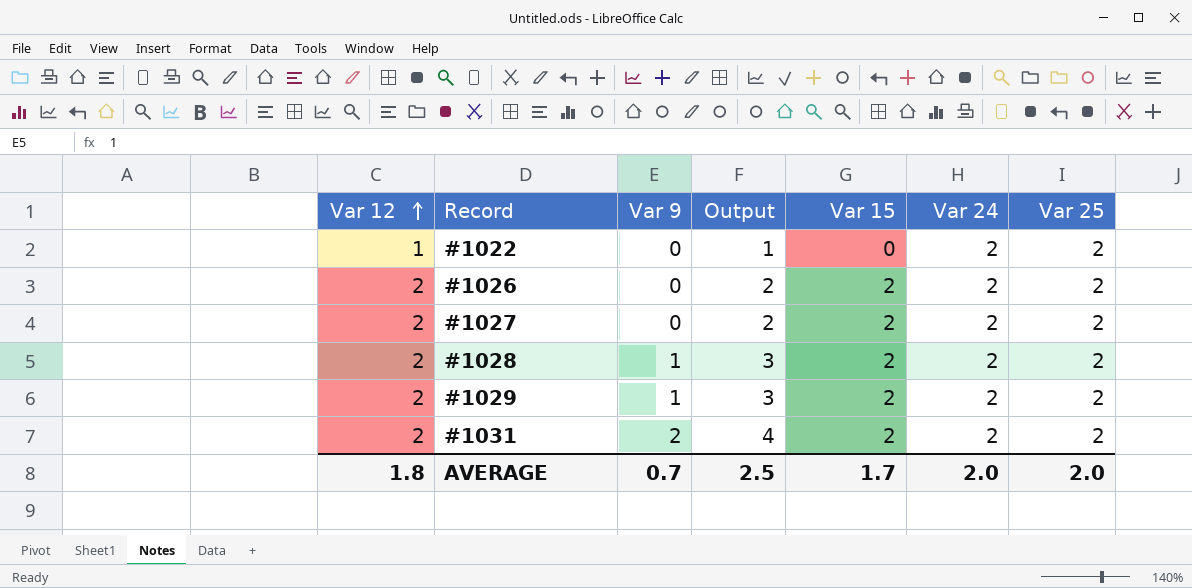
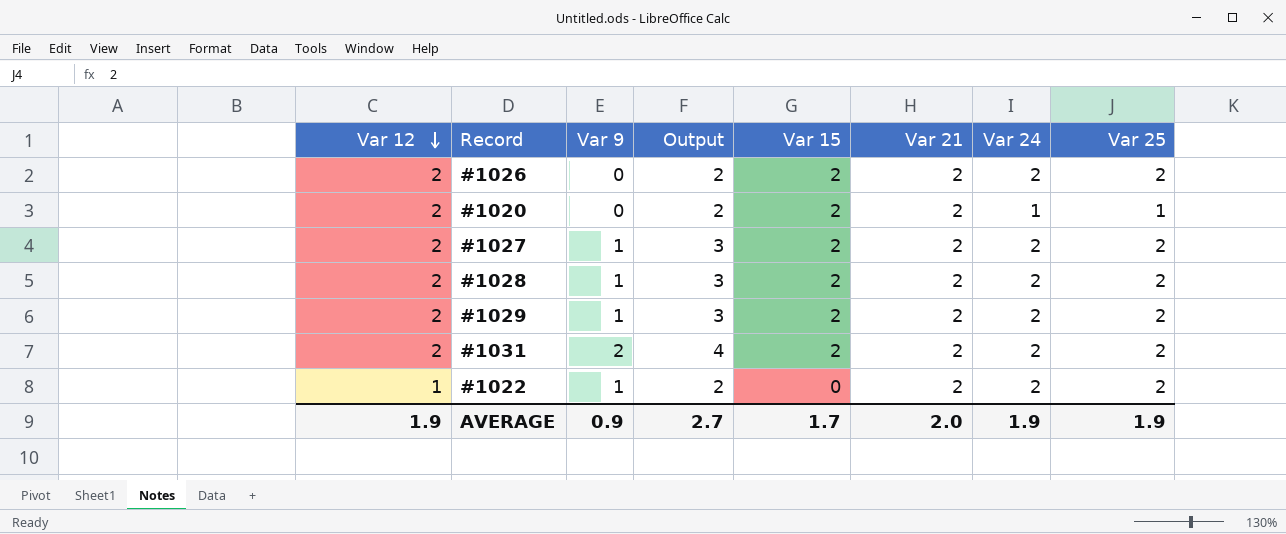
row order: Var 12 ascending -> Var 12 descending
column Var 21 | position: none -> 6
row #1020: none -> 2 | 0 | 2 | 2 | 2 | 1 | 1
#1027 | Var 9: 0 -> 1
#1027 | Output: 2 -> 3
#1022 | Var 9: 0 -> 1
#1022 | Output: 1 -> 2
AVERAGE | Var 12: 1.8 -> 1.9
AVERAGE | Var 9: 0.7 -> 0.9
AVERAGE | Output: 2.5 -> 2.7
AVERAGE | Var 24: 2.0 -> 1.9
AVERAGE | Var 25: 2.0 -> 1.9

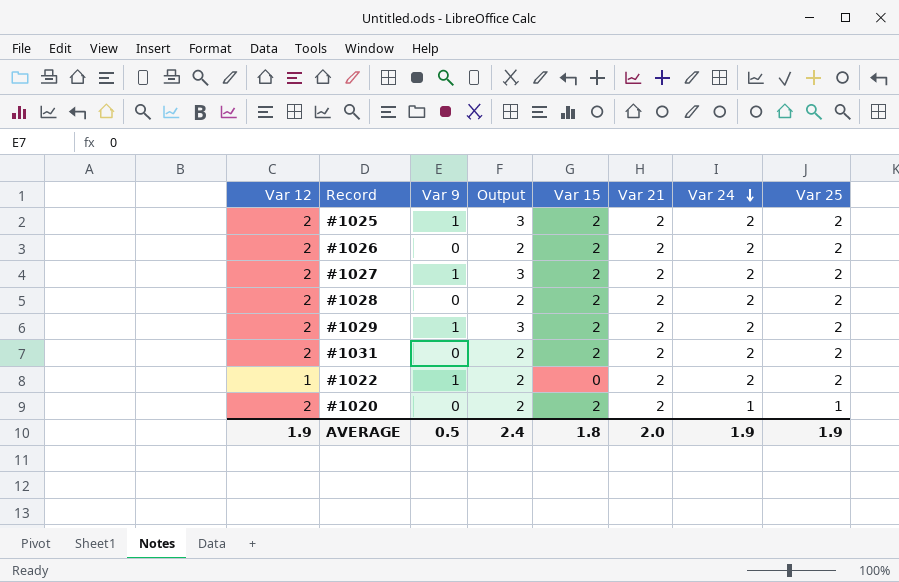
row order: Var 12 descending -> Var 24 descending
row #1025: none -> 2 | 1 | 3 | 2 | 2 | 2 | 2
#1028 | Var 9: 1 -> 0
#1028 | Output: 3 -> 2
#1031 | Var 9: 2 -> 0
#1031 | Output: 4 -> 2
AVERAGE | Var 9: 0.9 -> 0.5
AVERAGE | Output: 2.7 -> 2.4
AVERAGE | Var 15: 1.7 -> 1.8

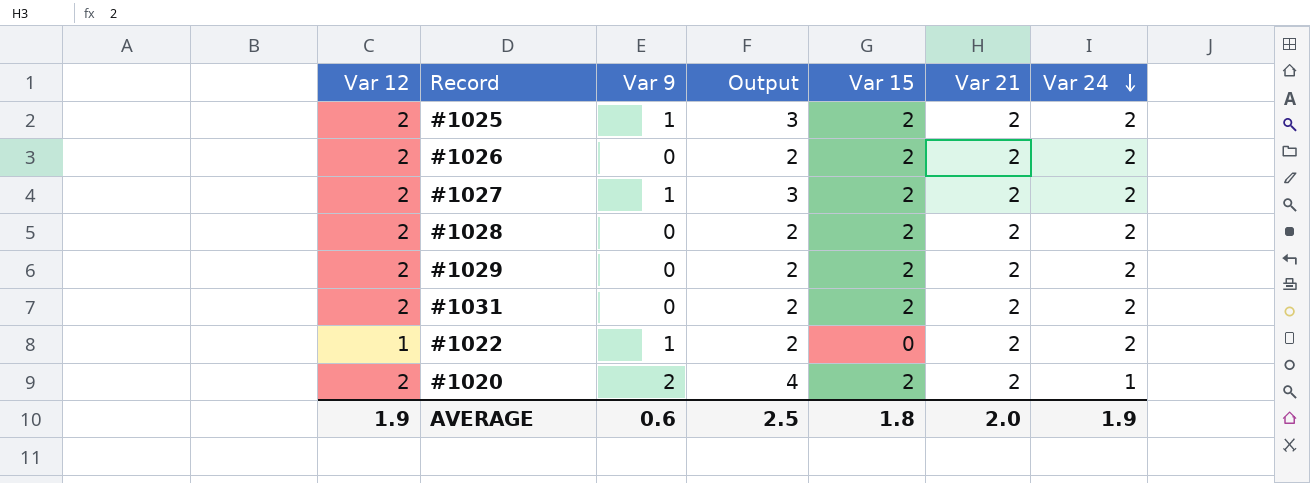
column Var 25 | position: 8 -> none
#1029 | Var 9: 1 -> 0
#1029 | Output: 3 -> 2
#1020 | Var 9: 0 -> 2
#1020 | Output: 2 -> 4
AVERAGE | Var 9: 0.5 -> 0.6
AVERAGE | Output: 2.4 -> 2.5

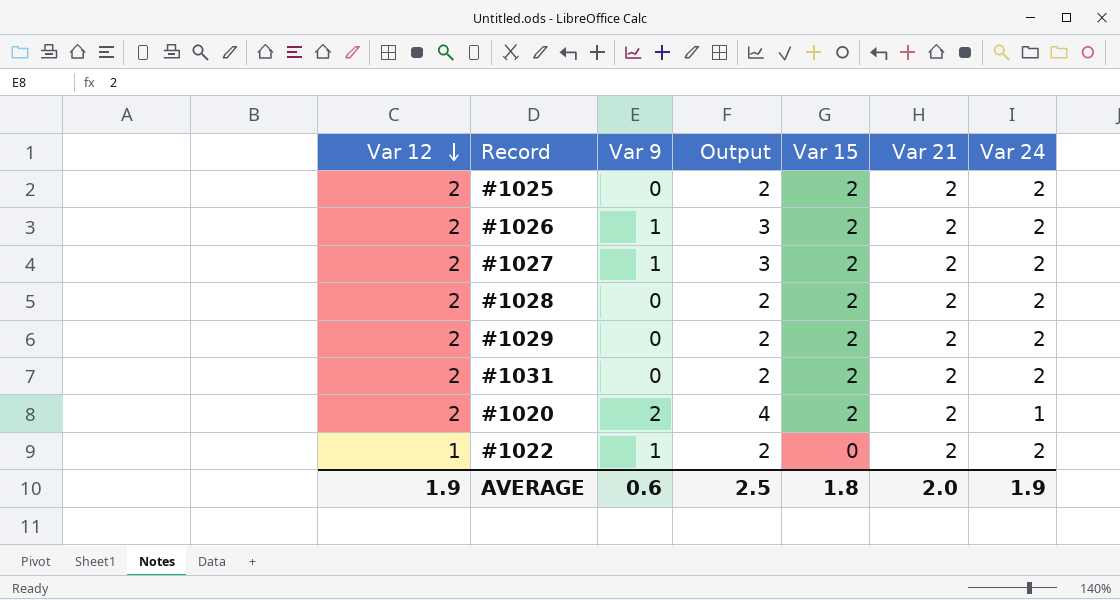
row order: Var 24 descending -> Var 12 descending
#1025 | Var 9: 1 -> 0
#1025 | Output: 3 -> 2
#1026 | Var 9: 0 -> 1
#1026 | Output: 2 -> 3

